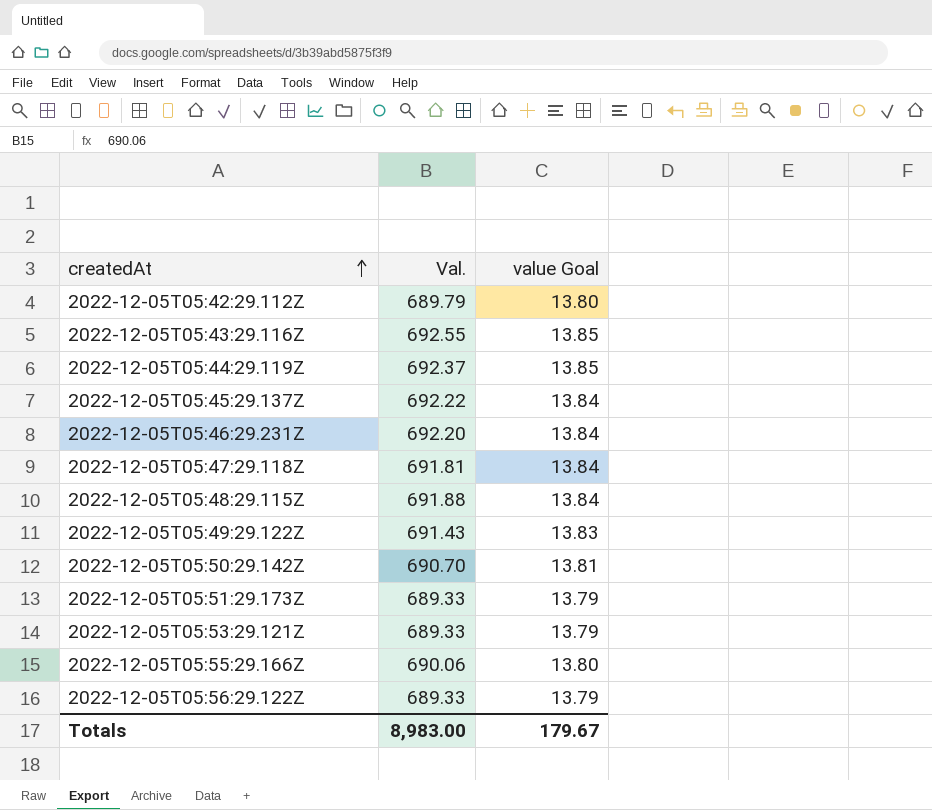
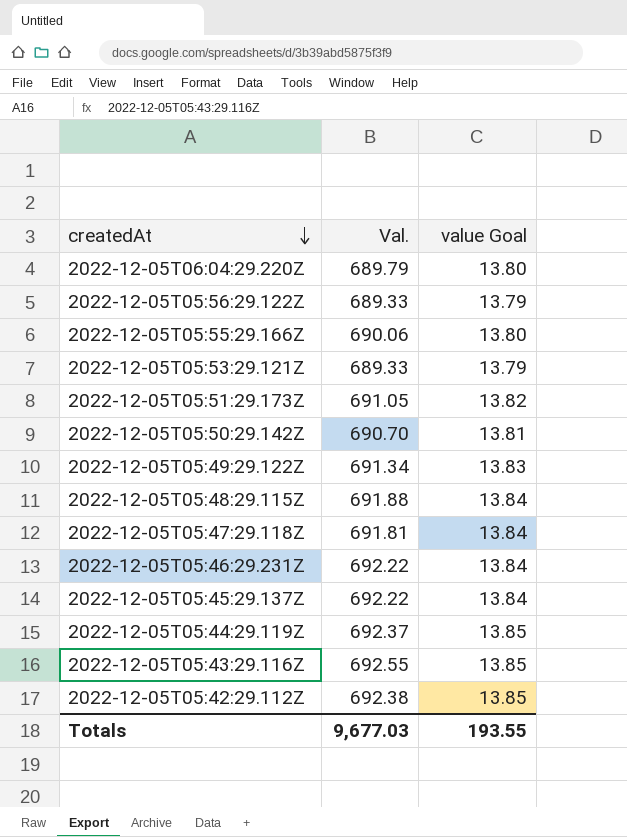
row order: createdAt ascending -> createdAt descending
row 2022-12-05T06:04:29.220Z: none -> 689.79 | 13.80
2022-12-05T05:51:29.173Z | Val.: 689.33 -> 691.05
2022-12-05T05:51:29.173Z | value Goal: 13.79 -> 13.82
2022-12-05T05:49:29.122Z | Val.: 691.43 -> 691.34
2022-12-05T05:46:29.231Z | Val.: 692.20 -> 692.22
2022-12-05T05:42:29.112Z | Val.: 689.79 -> 692.38
2022-12-05T05:42:29.112Z | value Goal: 13.80 -> 13.85
Totals | Val.: 8,983.00 -> 9,677.03
Totals | value Goal: 179.67 -> 193.55

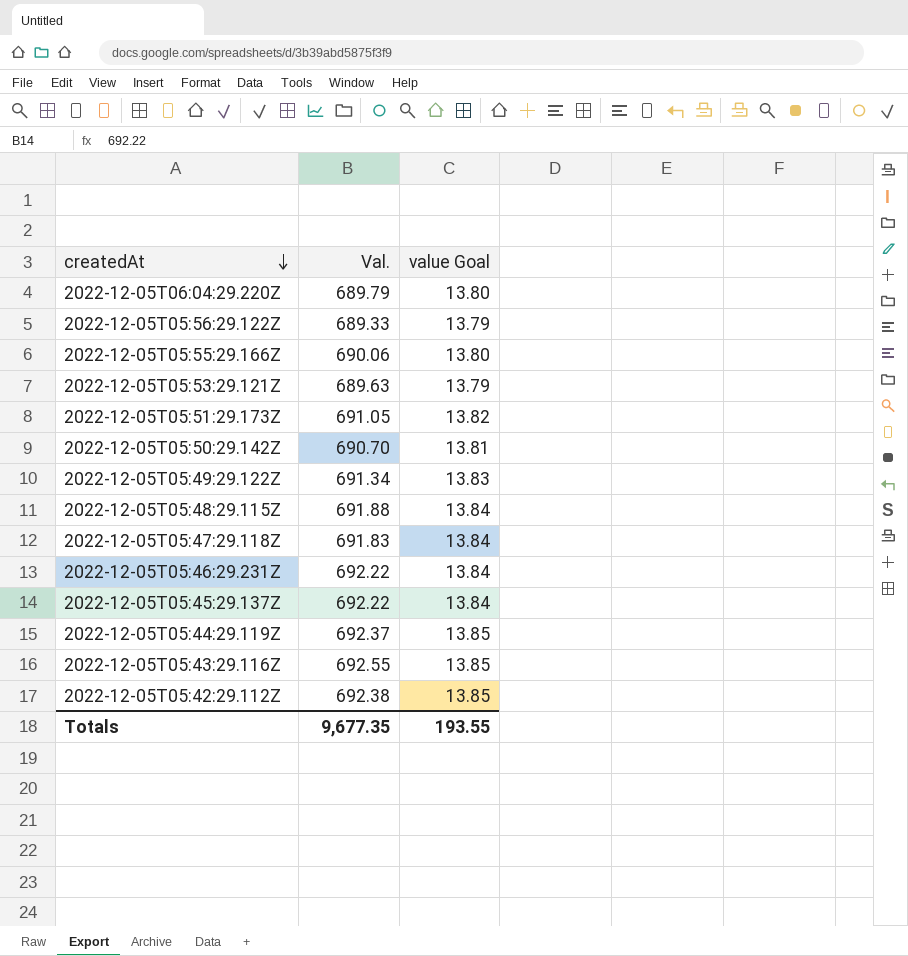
2022-12-05T05:53:29.121Z | Val.: 689.33 -> 689.63
2022-12-05T05:47:29.118Z | Val.: 691.81 -> 691.83
Totals | Val.: 9,677.03 -> 9,677.35

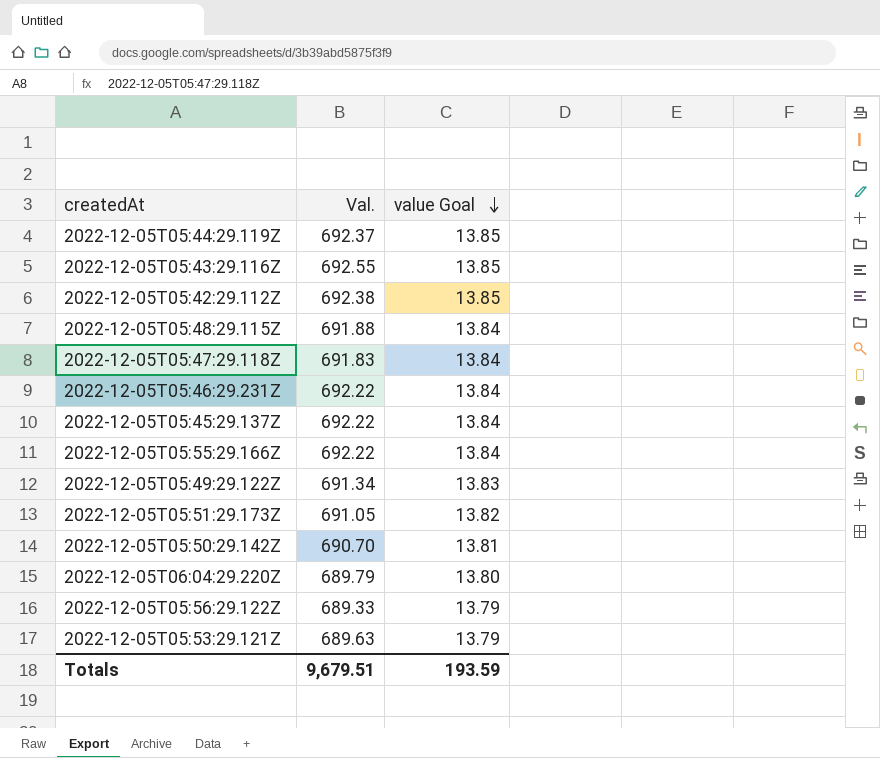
row order: createdAt descending -> value Goal descending
2022-12-05T05:55:29.166Z | Val.: 690.06 -> 692.22
2022-12-05T05:55:29.166Z | value Goal: 13.80 -> 13.84
Totals | Val.: 9,677.35 -> 9,679.51
Totals | value Goal: 193.55 -> 193.59

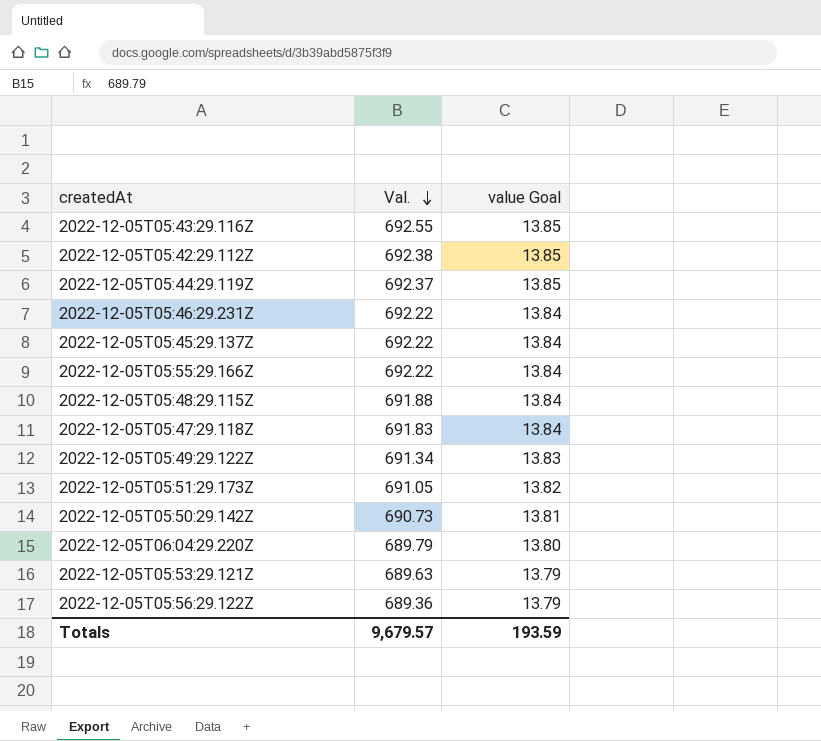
row order: value Goal descending -> Val. descending
2022-12-05T05:50:29.142Z | Val.: 690.70 -> 690.73
2022-12-05T05:56:29.122Z | Val.: 689.33 -> 689.36
Totals | Val.: 9,679.51 -> 9,679.57

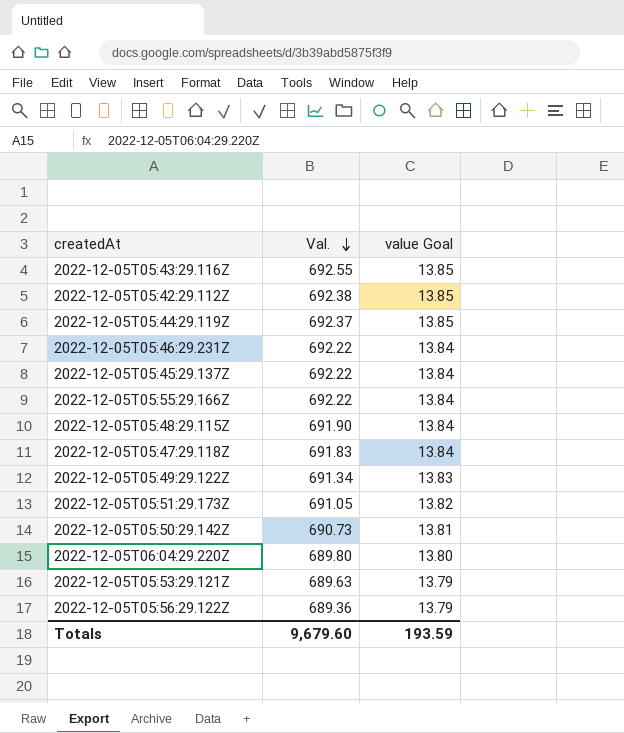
2022-12-05T05:48:29.115Z | Val.: 691.88 -> 691.90
2022-12-05T06:04:29.220Z | Val.: 689.79 -> 689.80
Totals | Val.: 9,679.57 -> 9,679.60

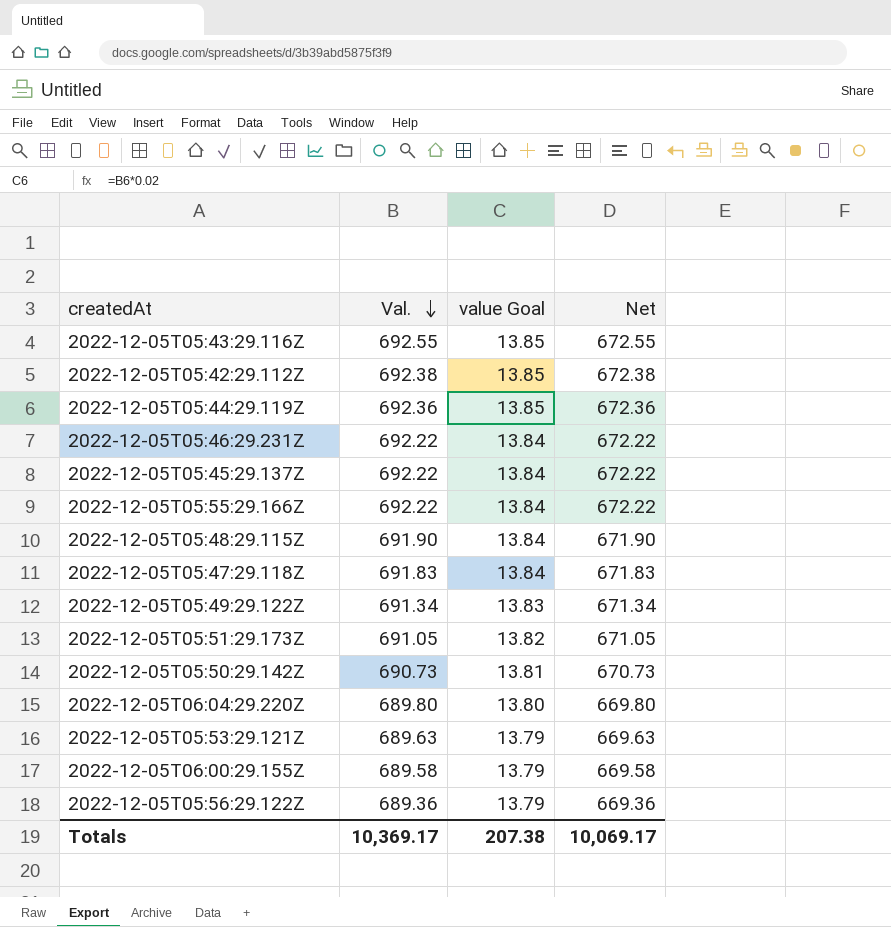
column Net | formula: none -> [Val.] - 20
2022-12-05T05:44:29.119Z | Val.: 692.37 -> 692.36
row 2022-12-05T06:00:29.155Z: none -> 689.58 | 13.79 | 669.58
Totals | Val.: 9,679.60 -> 10,369.17
Totals | value Goal: 193.59 -> 207.38

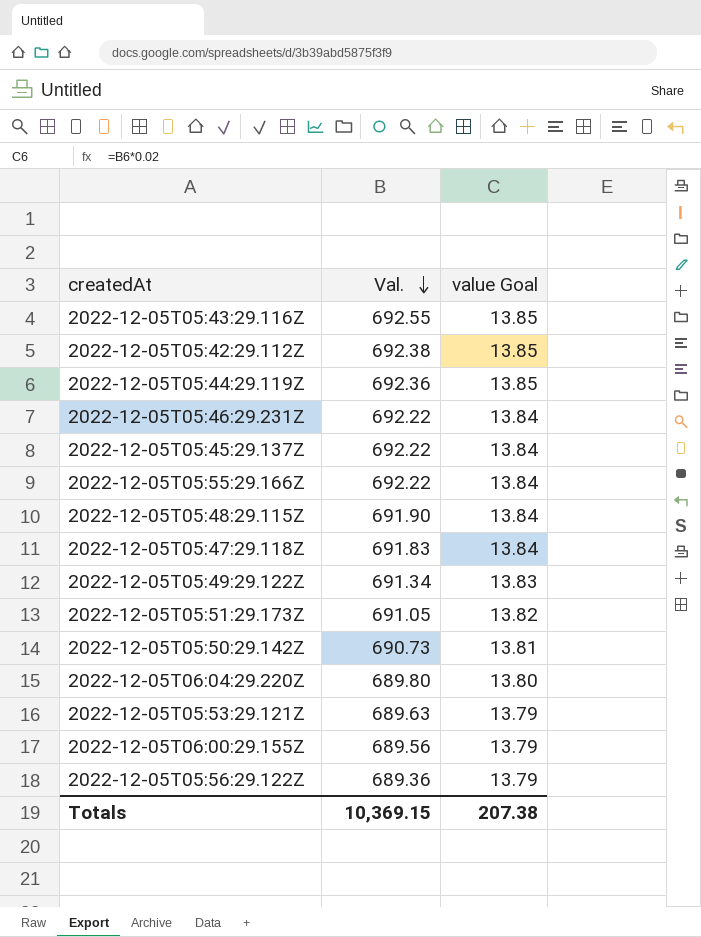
column Net | formula: [Val.] - 20 -> none
2022-12-05T06:00:29.155Z | Val.: 689.58 -> 689.56
Totals | Val.: 10,369.17 -> 10,369.15

